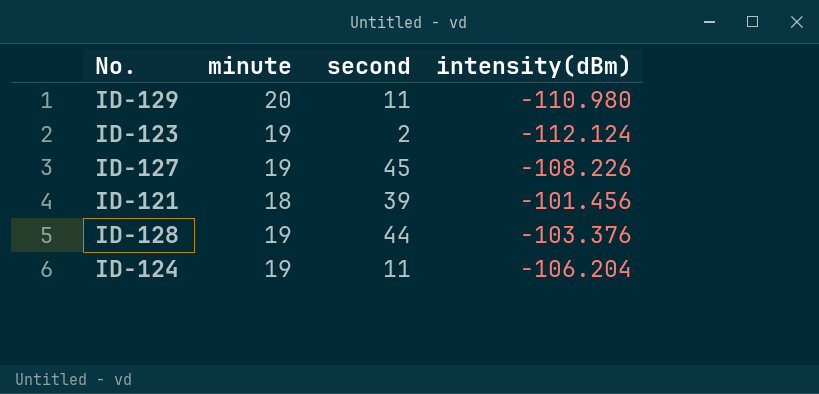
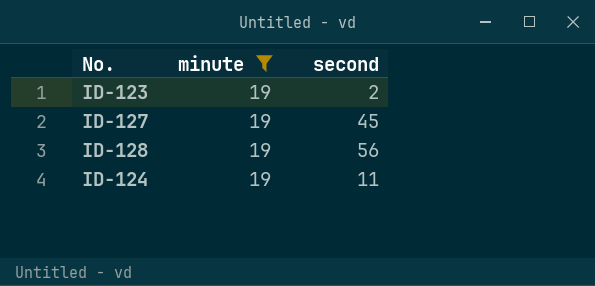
filter: none -> minute = 19
column intensity(dBm) | position: 4 -> none
ID-128 | second: 44 -> 56

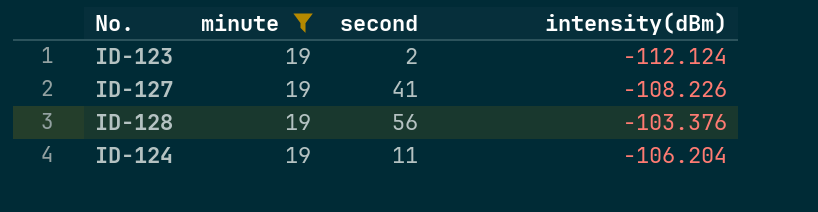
column intensity(dBm) | position: none -> 4
ID-127 | second: 45 -> 41

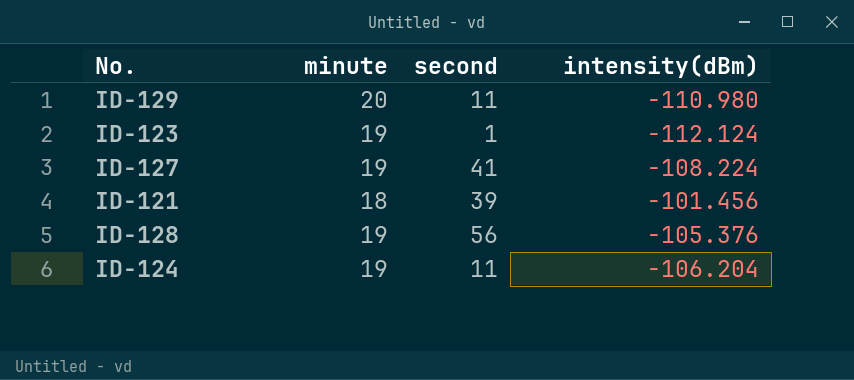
filter: minute = 19 -> none
ID-123 | second: 2 -> 1
ID-127 | intensity(dBm): -108.226 -> -108.224
ID-128 | intensity(dBm): -103.376 -> -105.376

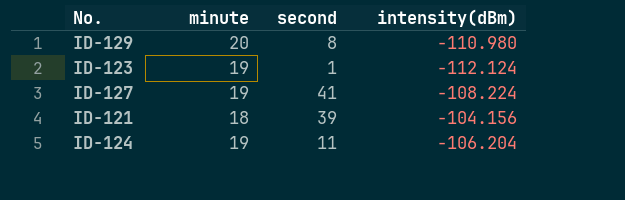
row ID-128: 19 | 56 | -105.376 -> none
ID-129 | second: 11 -> 8
ID-121 | intensity(dBm): -101.456 -> -104.156

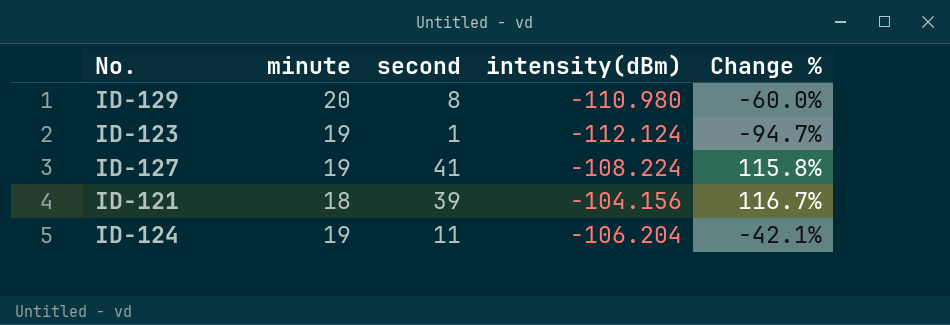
column Change % | formula: none -> ([second] - [minute]) / [minute]

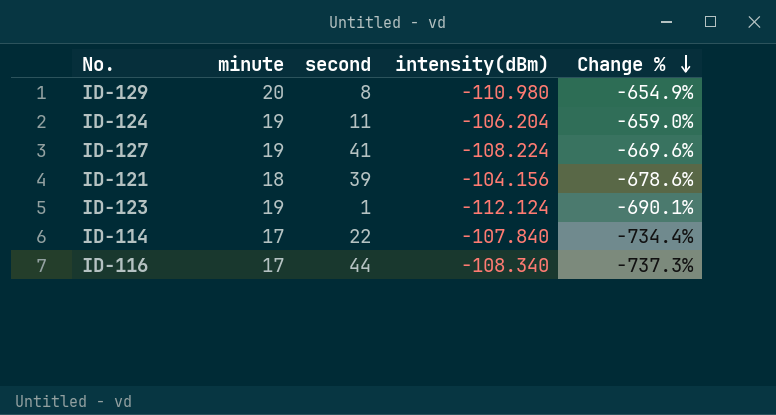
row order: none -> Change % descending
column Change % | formula: ([second] - [minute]) / [minute] -> ([intensity(dBm)] - [minute]) / [minute]
row ID-114: none -> 17 | 22 | -107.840 | -734.4%
row ID-116: none -> 17 | 44 | -108.340 | -737.3%

